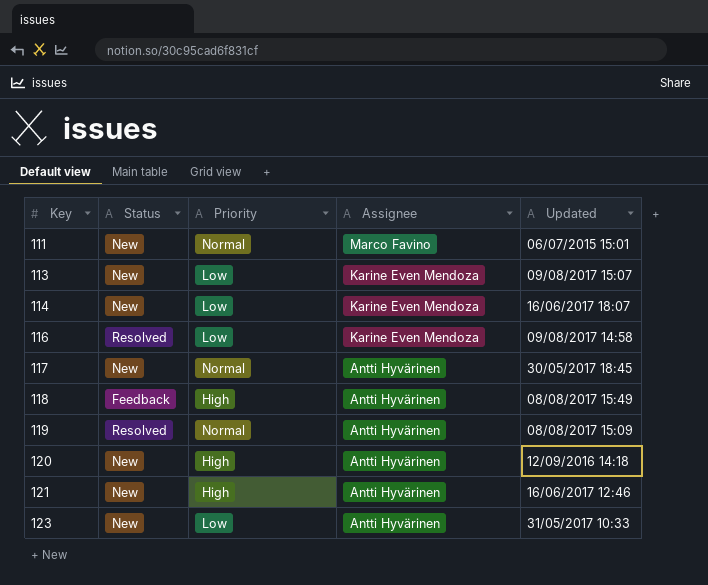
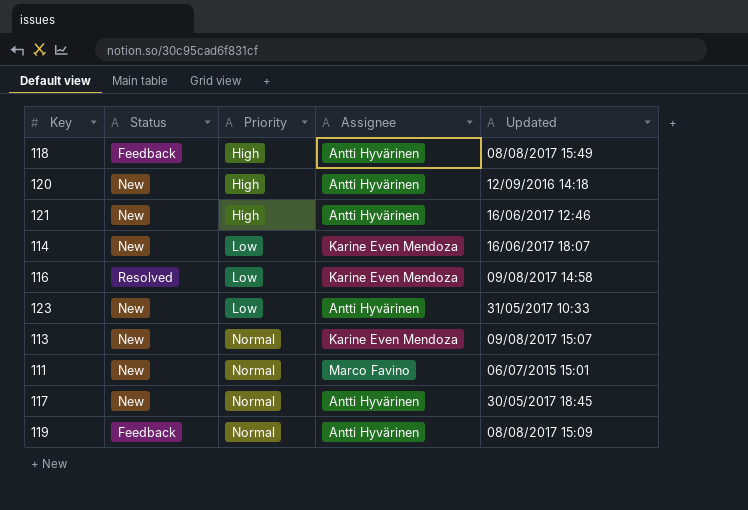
row order: Key ascending -> Priority ascending
113 | Priority: Low -> Normal
119 | Status: Resolved -> Feedback

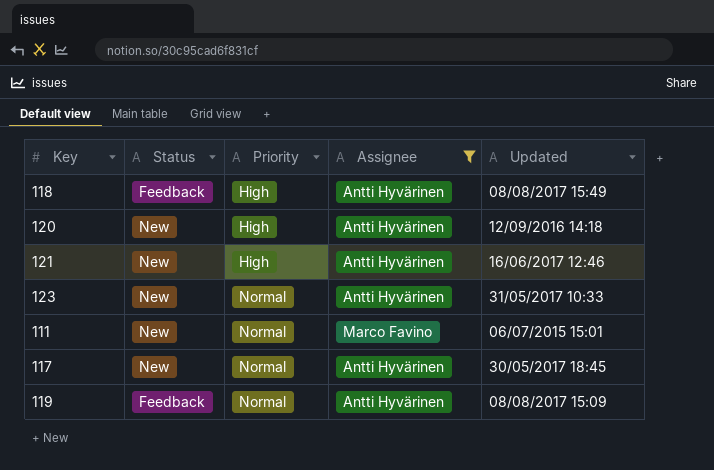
filter: none -> Assignee != Karine Even Mendoza
123 | Priority: Low -> Normal

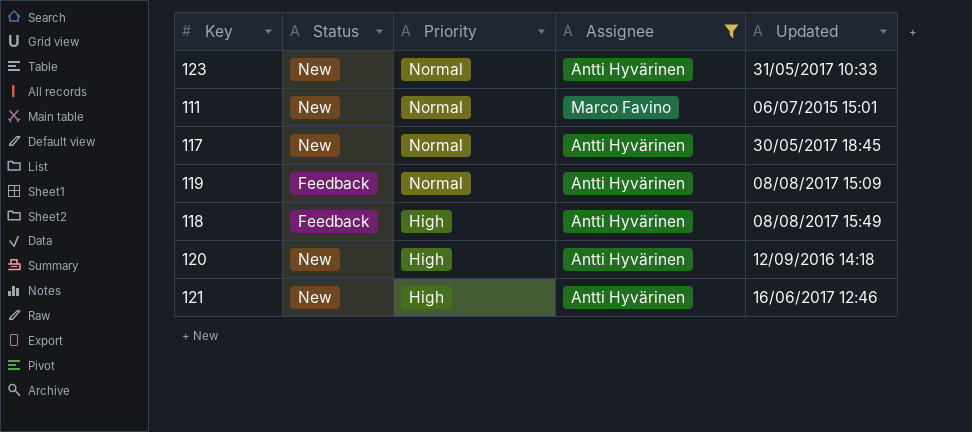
row order: Priority ascending -> Priority descending

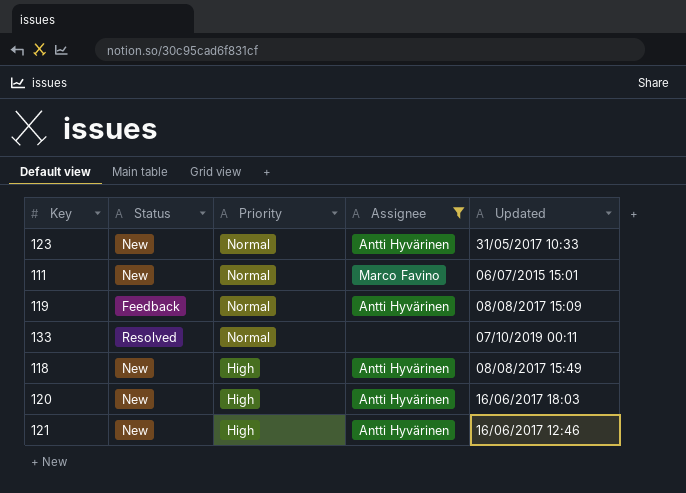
row 117: New | Normal | Antti Hyvärinen | 30/05/2017 18:45 -> none
row 133: none -> Resolved | Normal | none | 07/10/2019 00:11
118 | Status: Feedback -> New
120 | Updated: 12/09/2016 14:18 -> 16/06/2017 18:03

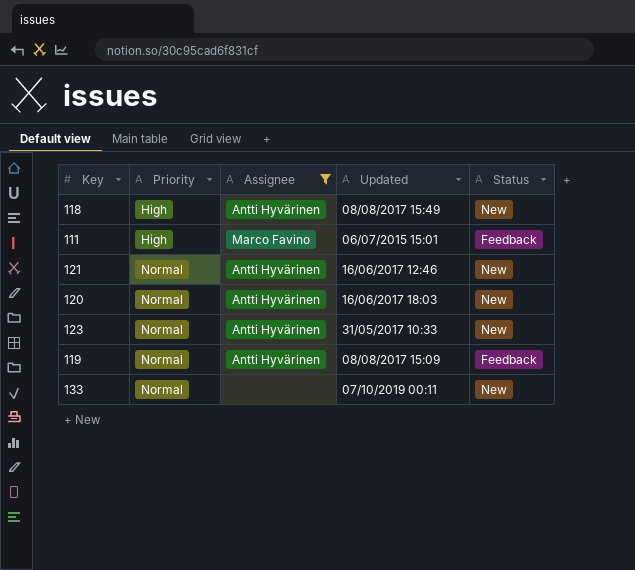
row order: Priority descending -> Priority ascending
column Status | position: 2 -> 5
111 | Priority: Normal -> High
111 | Status: New -> Feedback
121 | Priority: High -> Normal
120 | Priority: High -> Normal
133 | Status: Resolved -> New

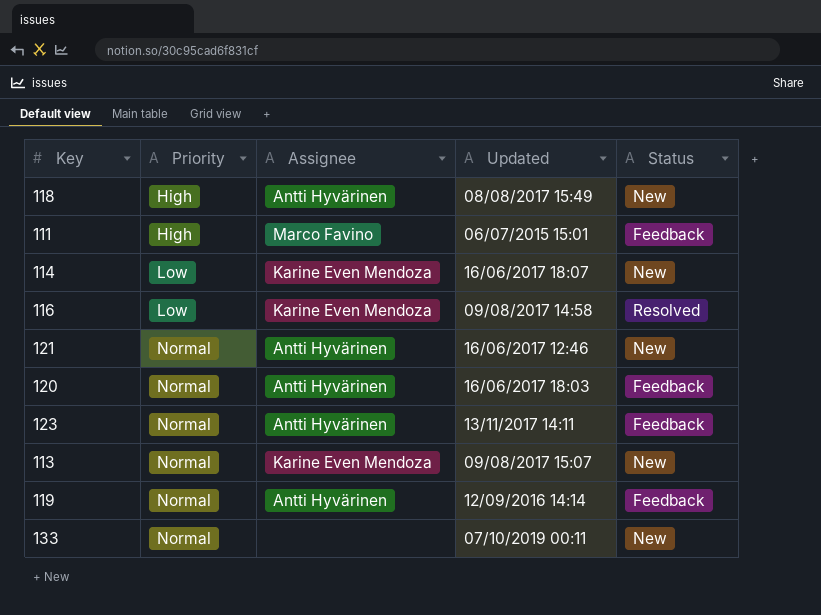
filter: Assignee != Karine Even Mendoza -> none
120 | Status: New -> Feedback
123 | Updated: 31/05/2017 10:33 -> 13/11/2017 14:11
123 | Status: New -> Feedback
119 | Updated: 08/08/2017 15:09 -> 12/09/2016 14:14

